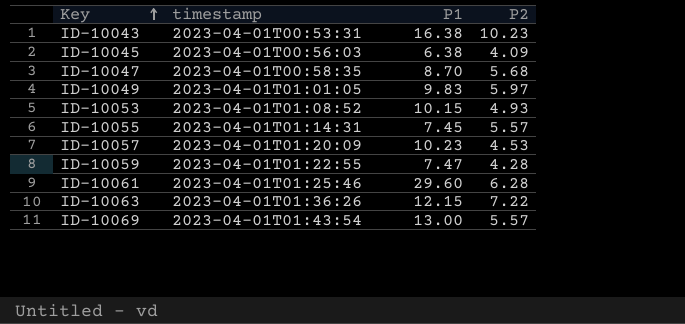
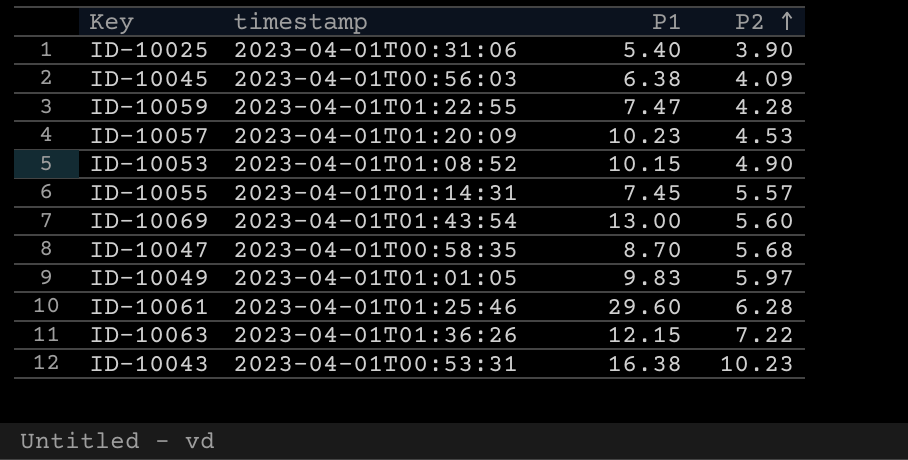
row order: Key ascending -> P2 ascending
row ID-10025: none -> 2023-04-01T00:31:06 | 5.40 | 3.90
ID-10053 | P2: 4.93 -> 4.90
ID-10069 | P2: 5.57 -> 5.60

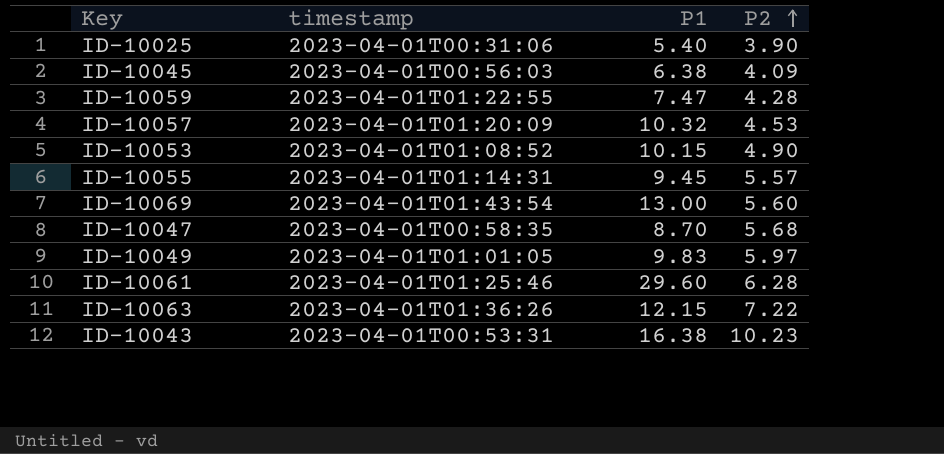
ID-10057 | P1: 10.23 -> 10.32
ID-10055 | P1: 7.45 -> 9.45

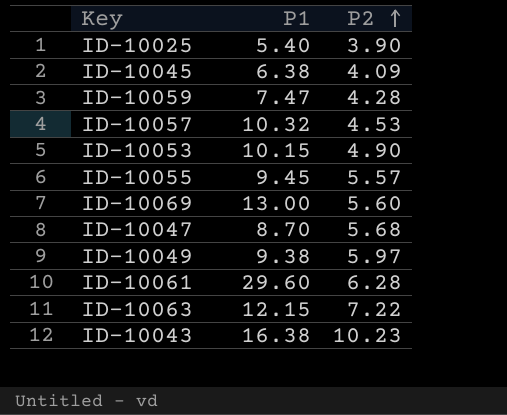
column timestamp | position: 2 -> none
ID-10049 | P1: 9.83 -> 9.38

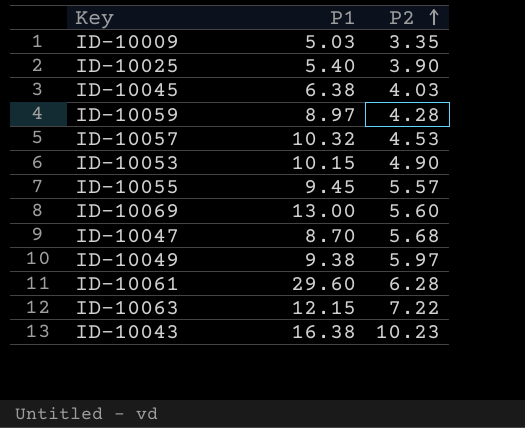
row ID-10009: none -> 5.03 | 3.35
ID-10045 | P2: 4.09 -> 4.03
ID-10059 | P1: 7.47 -> 8.97

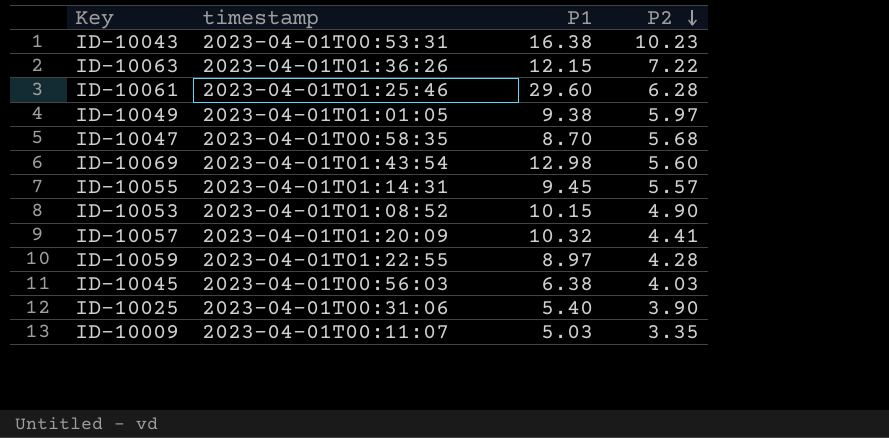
row order: P2 ascending -> P2 descending
column timestamp | position: none -> 2
ID-10069 | P1: 13.00 -> 12.98
ID-10057 | P2: 4.53 -> 4.41

